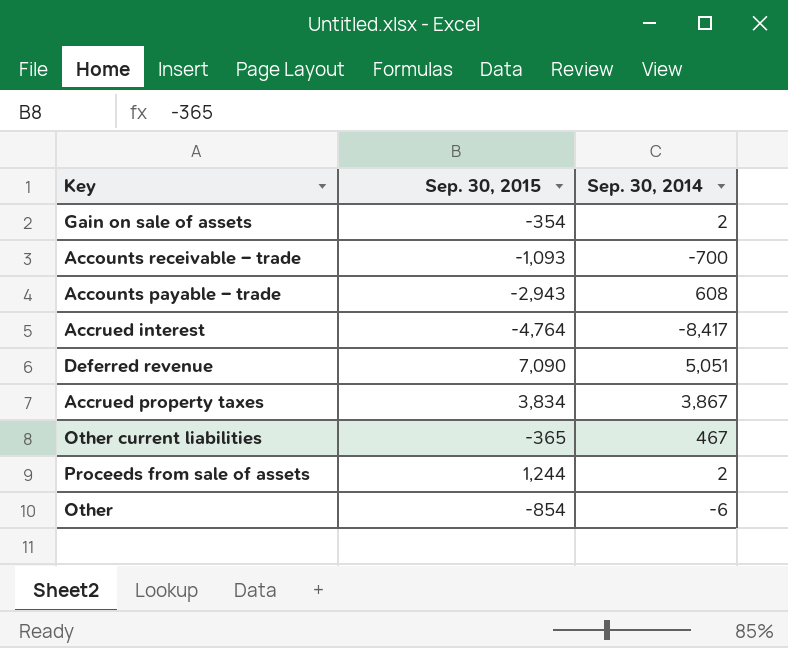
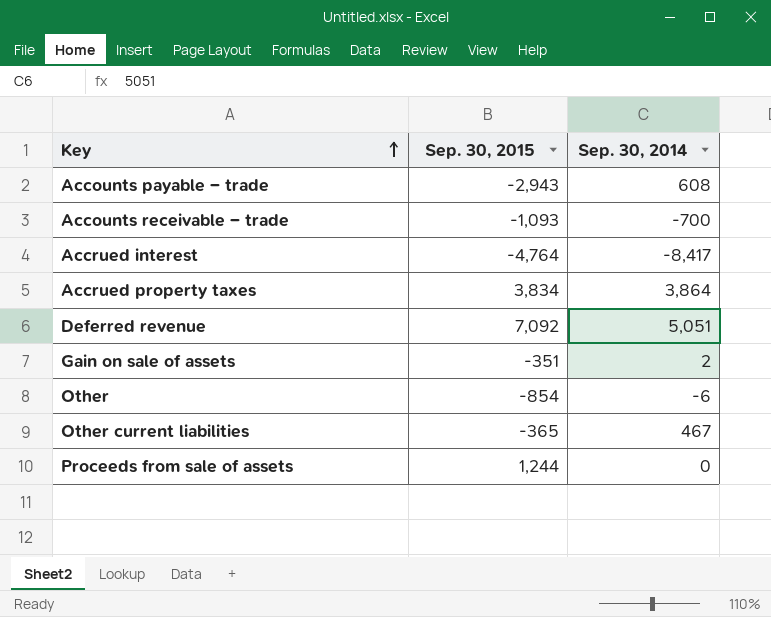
row order: none -> Key ascending
Accrued property taxes | Sep. 30, 2014: 3,867 -> 3,864
Deferred revenue | Sep. 30, 2015: 7,090 -> 7,092
Gain on sale of assets | Sep. 30, 2015: -354 -> -351
Proceeds from sale of assets | Sep. 30, 2014: 2 -> 0

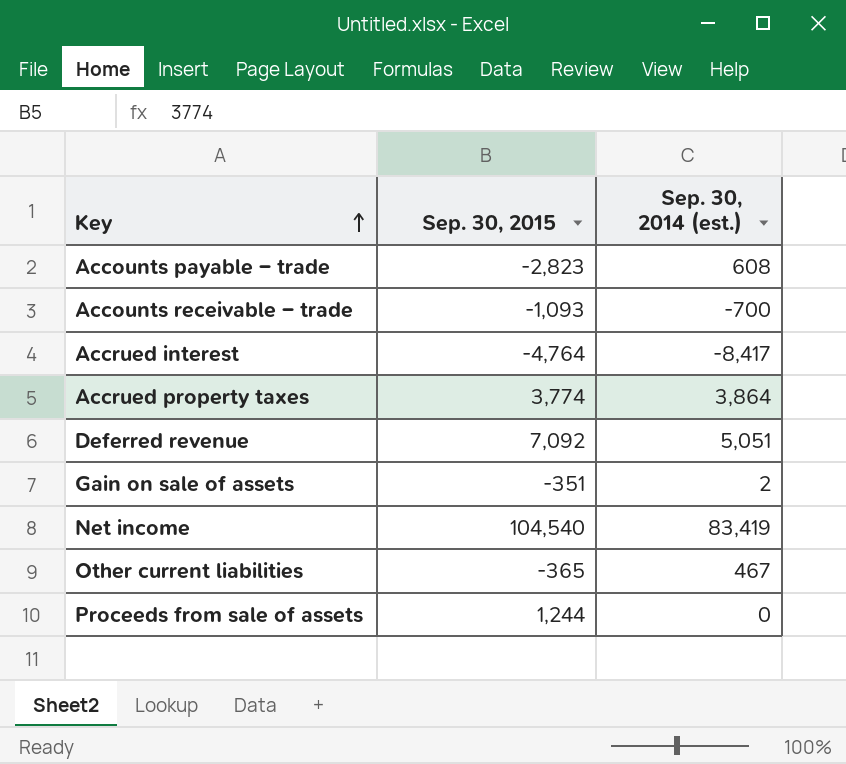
column name: Sep. 30, 2014 -> Sep. 30, 2014 (est.)
row Other: -854 | -6 -> none
Accounts payable – trade | Sep. 30, 2015: -2,943 -> -2,823
Accrued property taxes | Sep. 30, 2015: 3,834 -> 3,774
row Net income: none -> 104,540 | 83,419

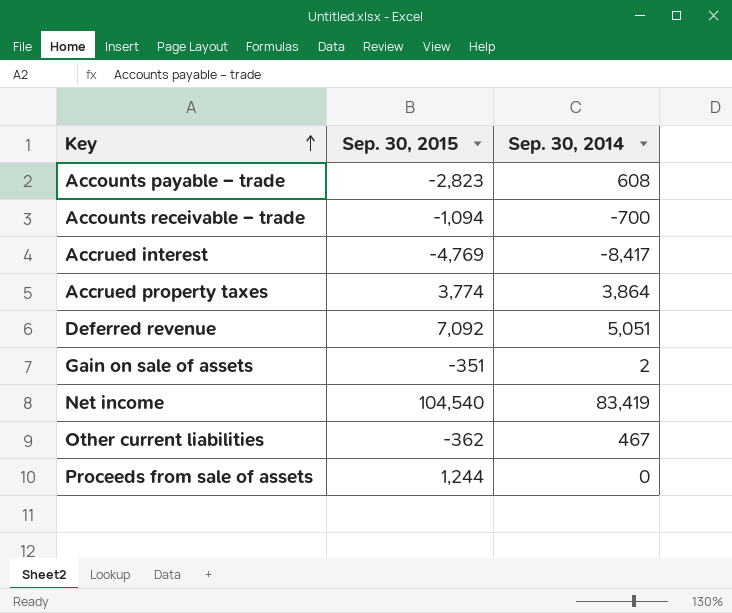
column name: Sep. 30, 2014 (est.) -> Sep. 30, 2014
Accounts receivable – trade | Sep. 30, 2015: -1,093 -> -1,094
Accrued interest | Sep. 30, 2015: -4,764 -> -4,769
Other current liabilities | Sep. 30, 2015: -365 -> -362

